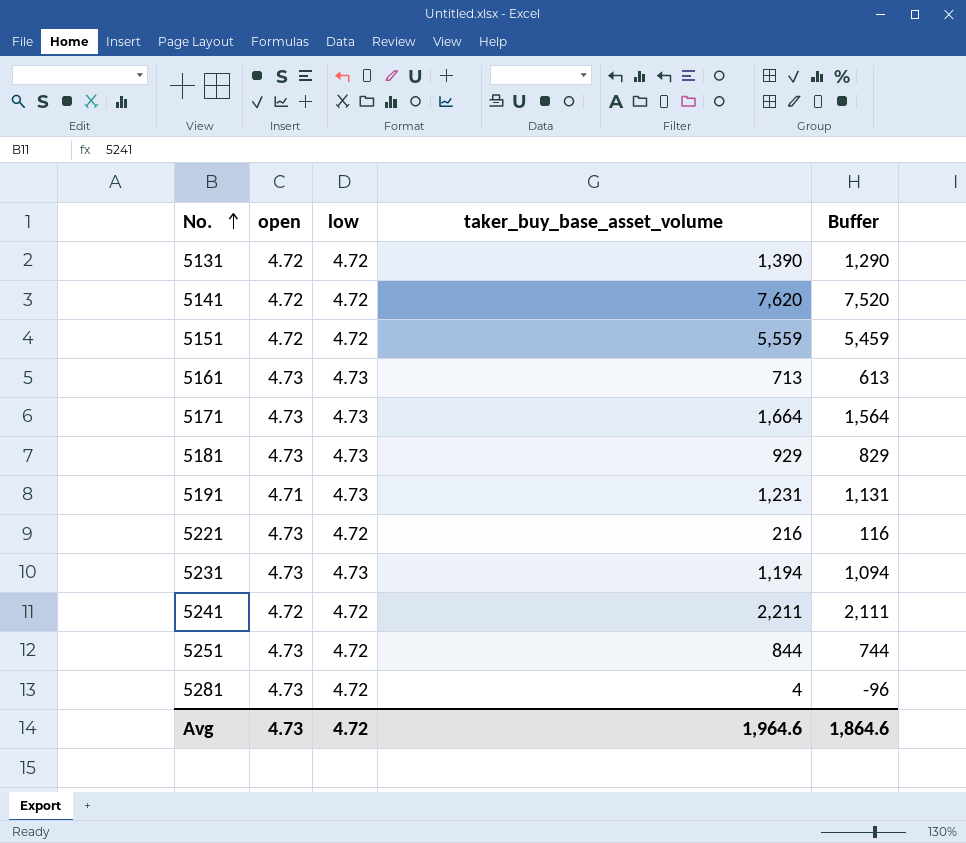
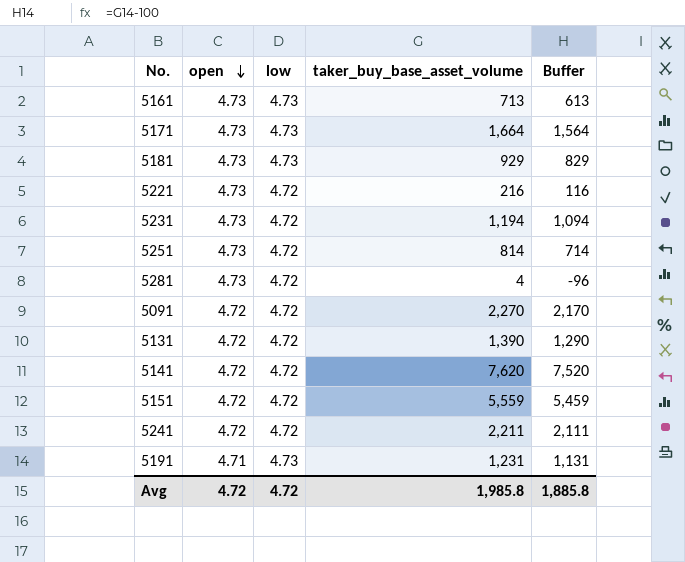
row order: No. ascending -> open descending
5231 | low: 4.73 -> 4.72
5251 | taker_buy_base_asset_volume: 844 -> 814
5251 | Buffer: 744 -> 714
row 5091: none -> 4.72 | 4.72 | 2,270 | 2,170
Avg | open: 4.73 -> 4.72
Avg | taker_buy_base_asset_volume: 1,964.6 -> 1,985.8
Avg | Buffer: 1,864.6 -> 1,885.8

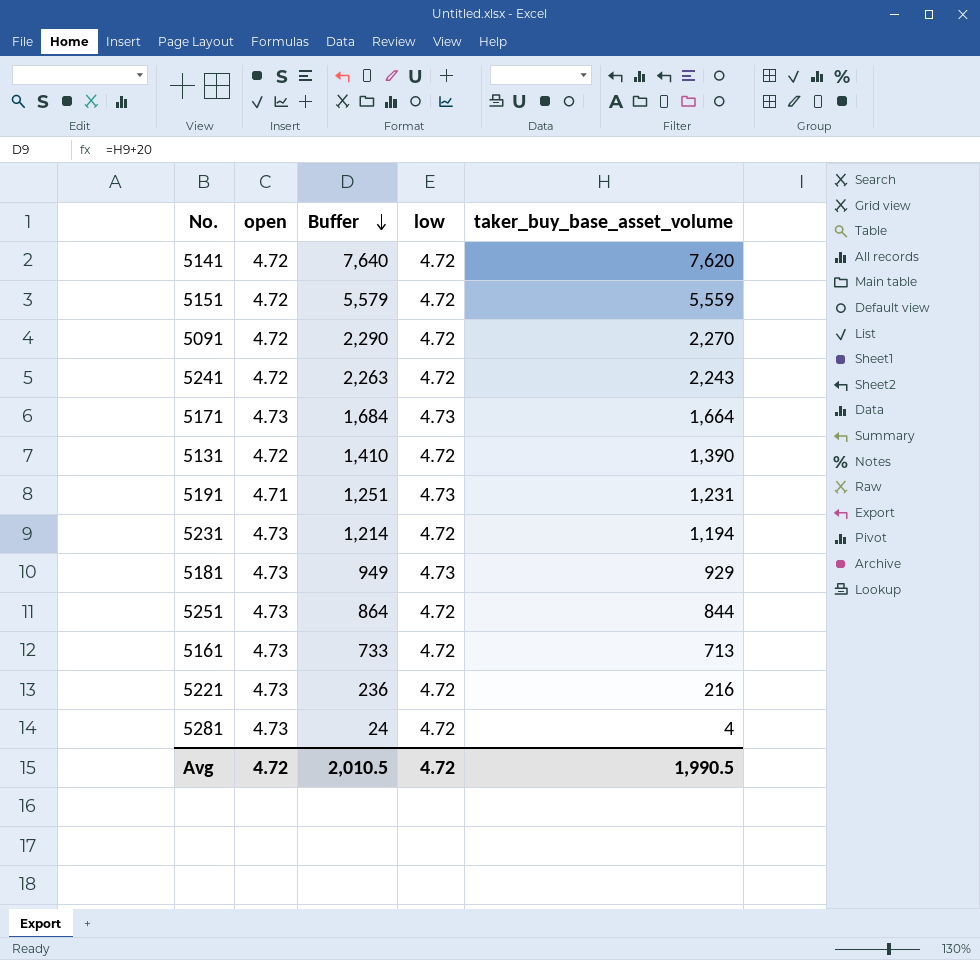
row order: open descending -> Buffer descending
column Buffer | formula: [taker_buy_base_asset_volume] - 100 -> [taker_buy_base_asset_volume] + 20
column Buffer | position: 5 -> 3
5241 | taker_buy_base_asset_volume: 2,211 -> 2,243
5251 | taker_buy_base_asset_volume: 814 -> 844
5161 | low: 4.73 -> 4.72
Avg | Buffer: 1,885.8 -> 2,010.5
Avg | taker_buy_base_asset_volume: 1,985.8 -> 1,990.5

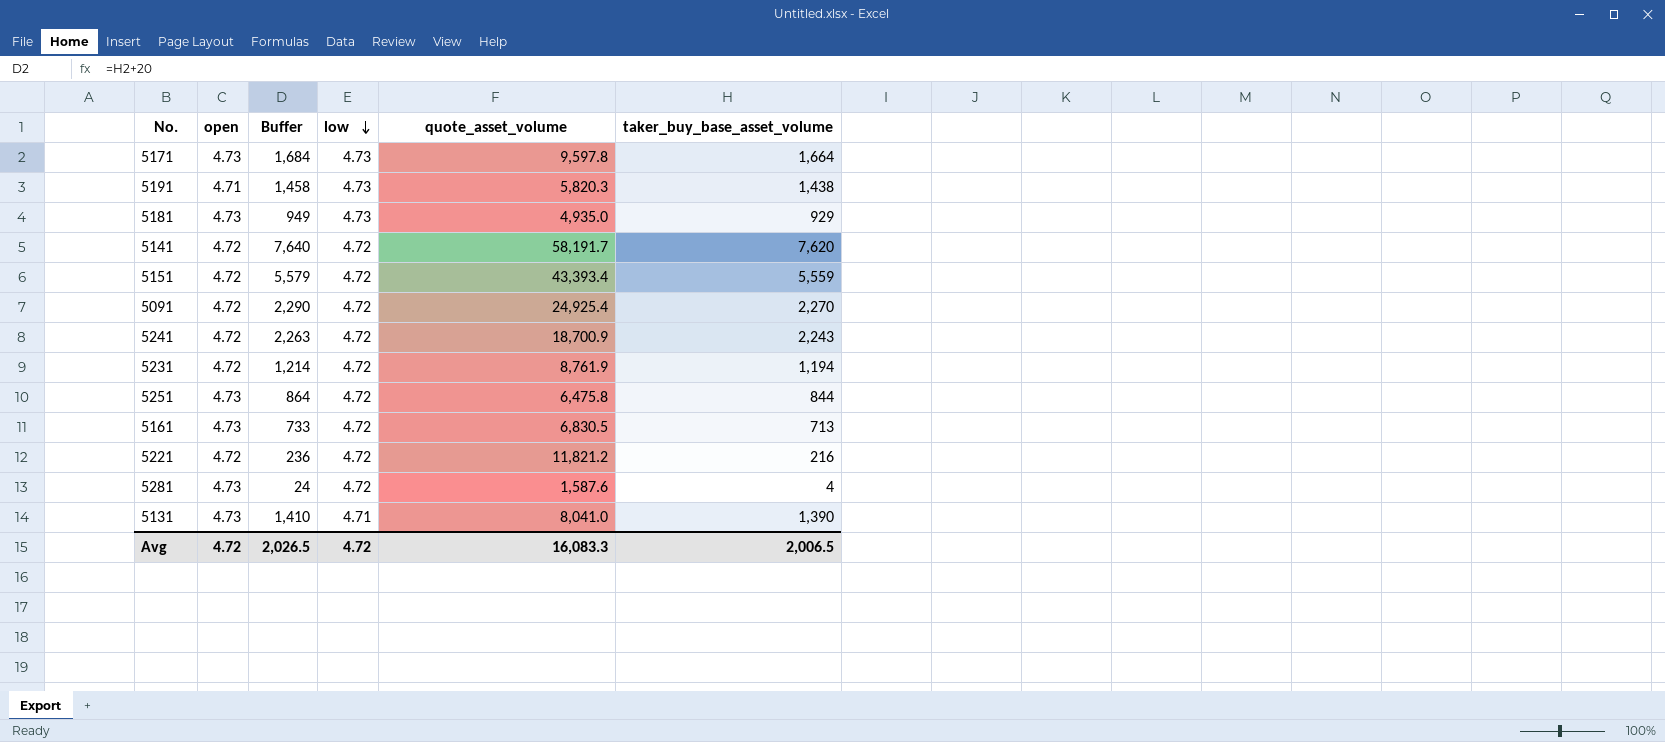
row order: Buffer descending -> low descending
column quote_asset_volume | position: none -> 5
5191 | Buffer: 1,251 -> 1,458
5191 | taker_buy_base_asset_volume: 1,231 -> 1,438
5231 | open: 4.73 -> 4.72
5221 | open: 4.73 -> 4.72
5131 | open: 4.72 -> 4.73
5131 | low: 4.72 -> 4.71
Avg | Buffer: 2,010.5 -> 2,026.5
Avg | taker_buy_base_asset_volume: 1,990.5 -> 2,006.5

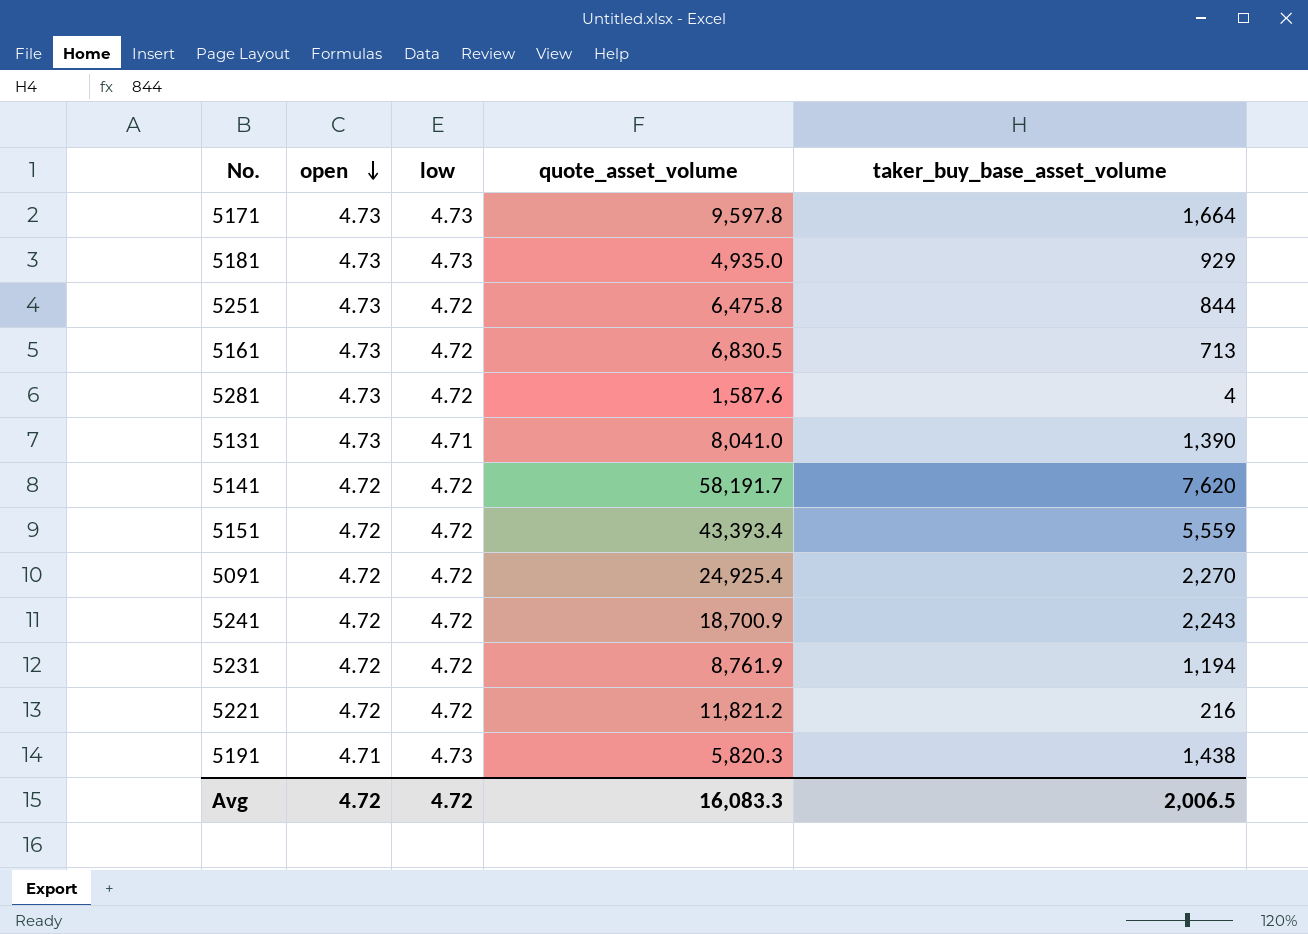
row order: low descending -> open descending
column Buffer | formula: [taker_buy_base_asset_volume] + 20 -> none

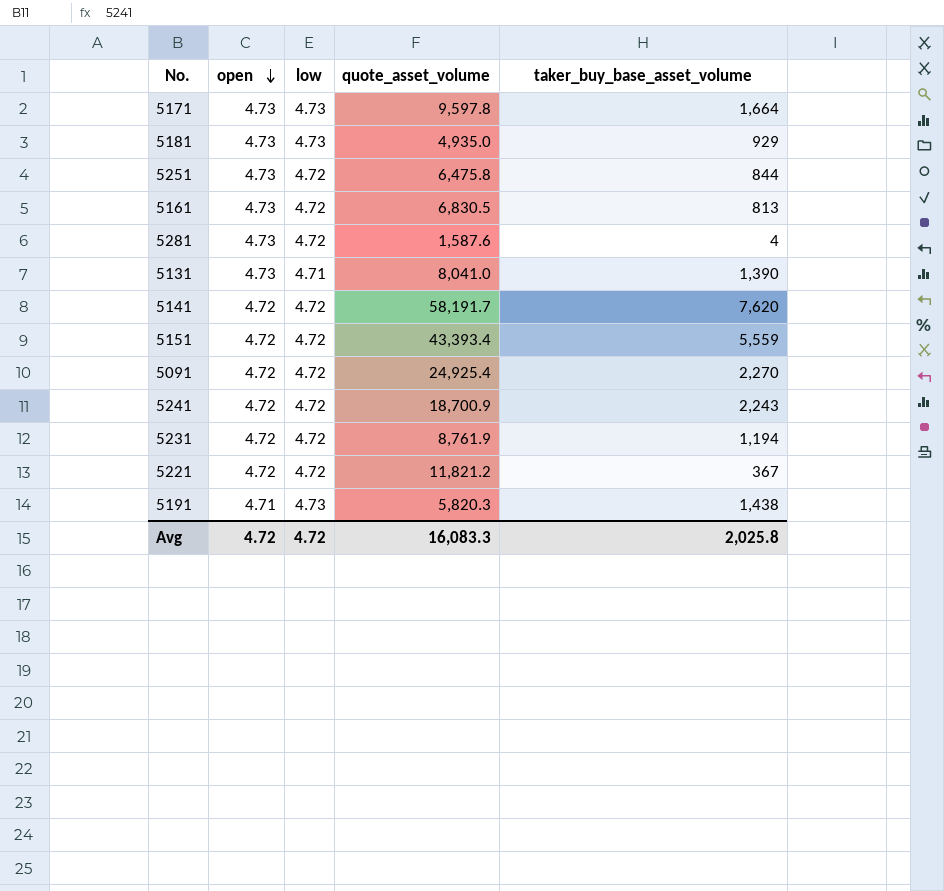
5161 | taker_buy_base_asset_volume: 713 -> 813
5221 | taker_buy_base_asset_volume: 216 -> 367
Avg | taker_buy_base_asset_volume: 2,006.5 -> 2,025.8

